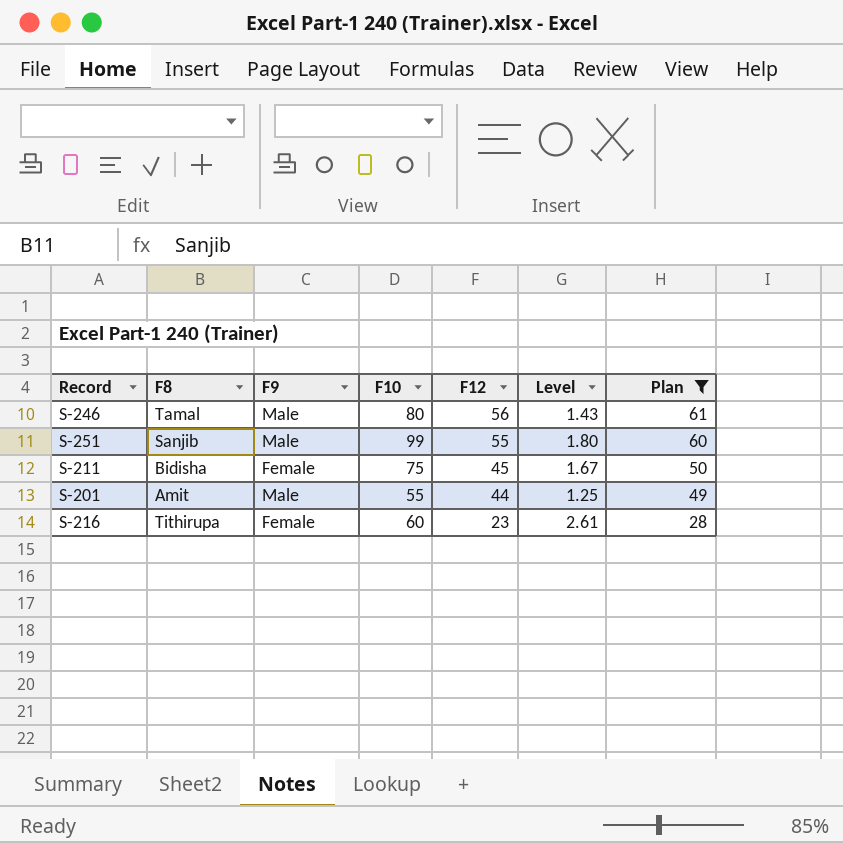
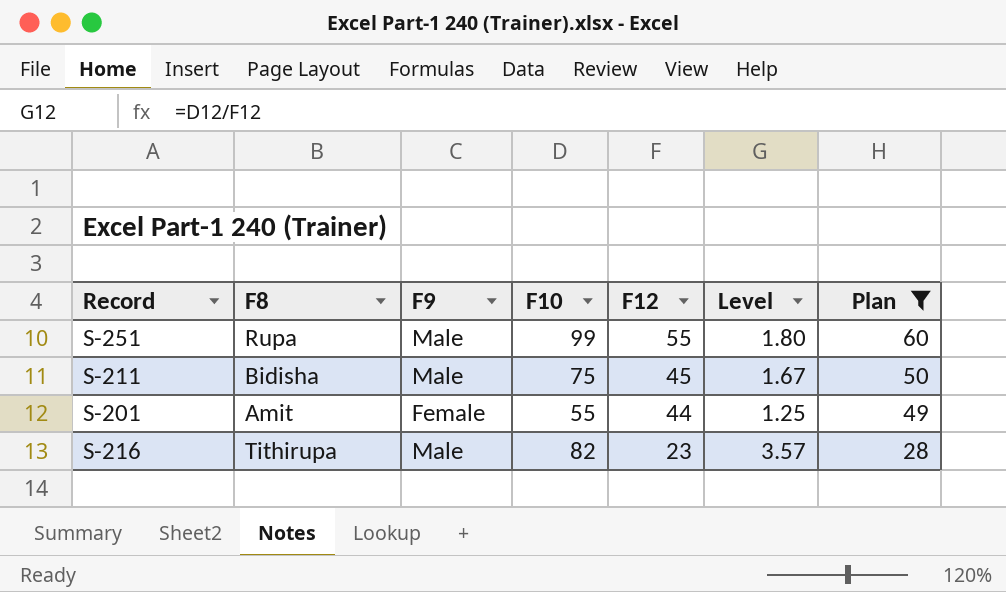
row S-246: Tamal | Male | 80 | 56 | 1.43 | 61 -> none
S-251 | F8: Sanjib -> Rupa
S-211 | F9: Female -> Male
S-201 | F9: Male -> Female
S-216 | F9: Female -> Male
S-216 | F10: 60 -> 82
S-216 | Level: 2.61 -> 3.57

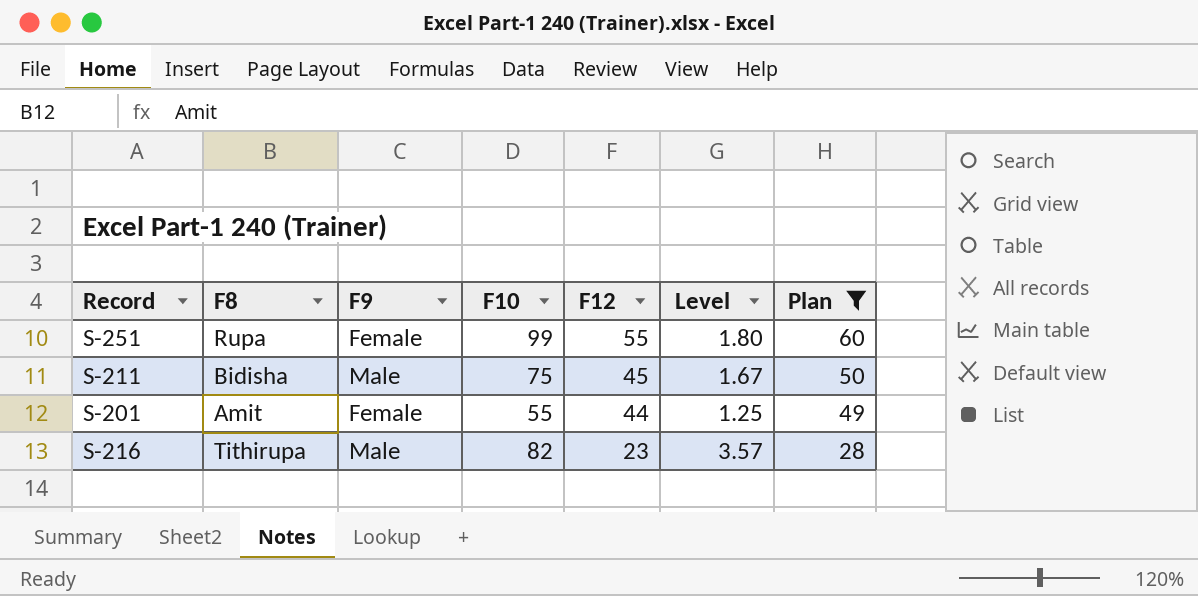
S-251 | F9: Male -> Female

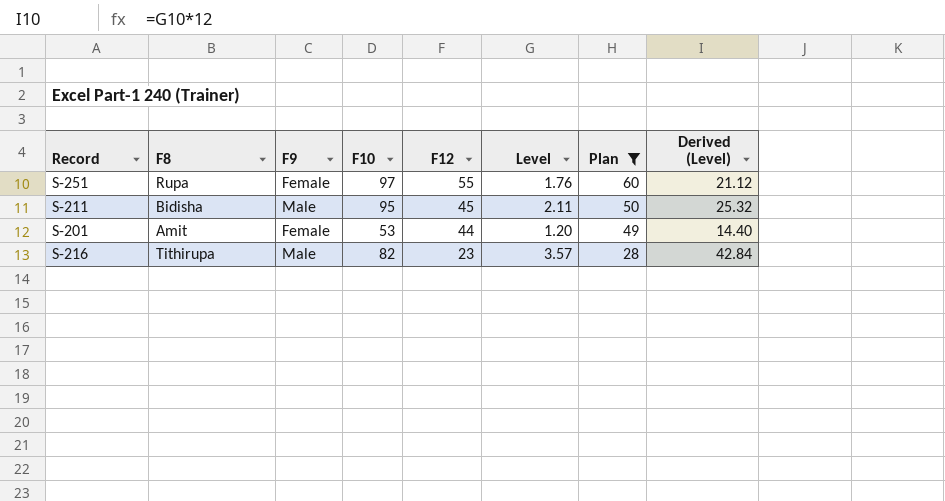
column Derived (Level) | formula: none -> [Level] * 12
S-251 | F10: 99 -> 97
S-251 | Level: 1.80 -> 1.76
S-211 | F10: 75 -> 95
S-211 | Level: 1.67 -> 2.11
S-201 | F10: 55 -> 53
S-201 | Level: 1.25 -> 1.20

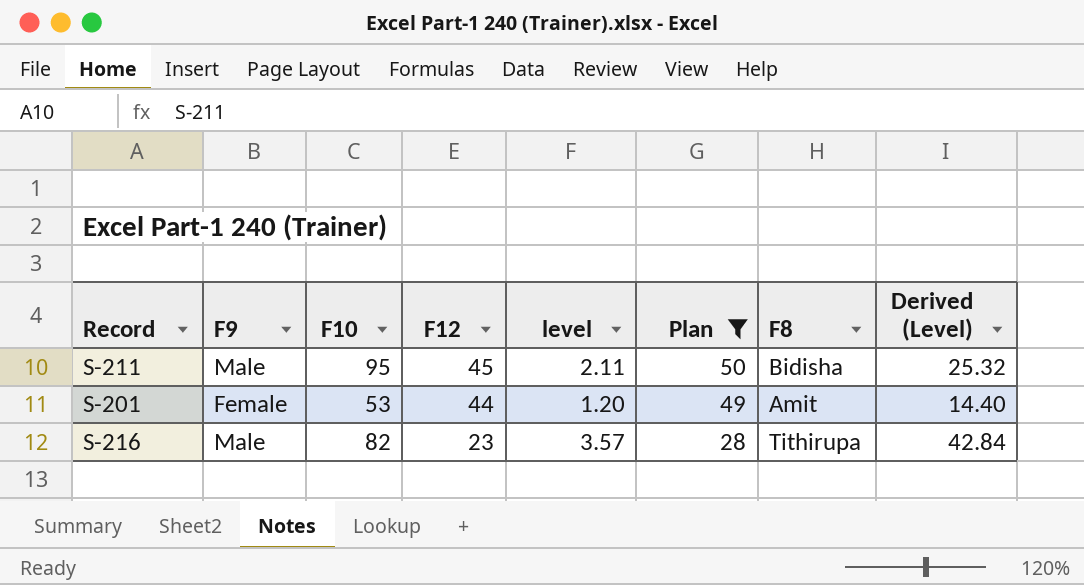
column name: Level -> level
column F8 | position: 2 -> 7
row S-251: Rupa | Female | 97 | 55 | 1.76 | 60 | 21.12 -> none

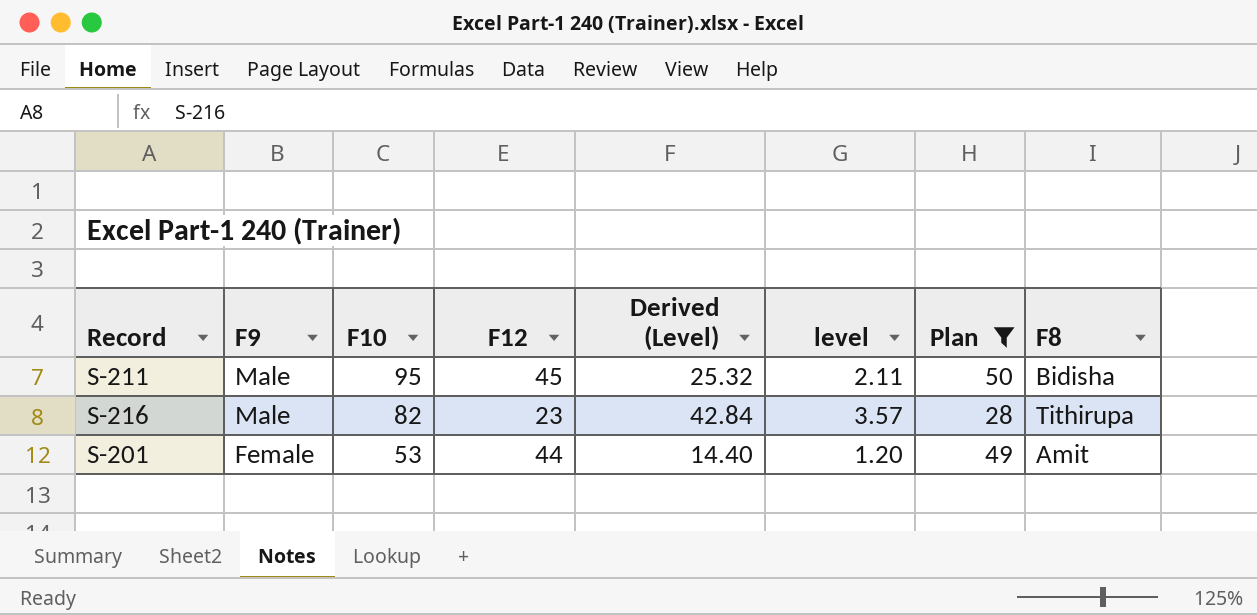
row order: F12 descending -> F9 descending
column Derived (Level) | position: 8 -> 5

